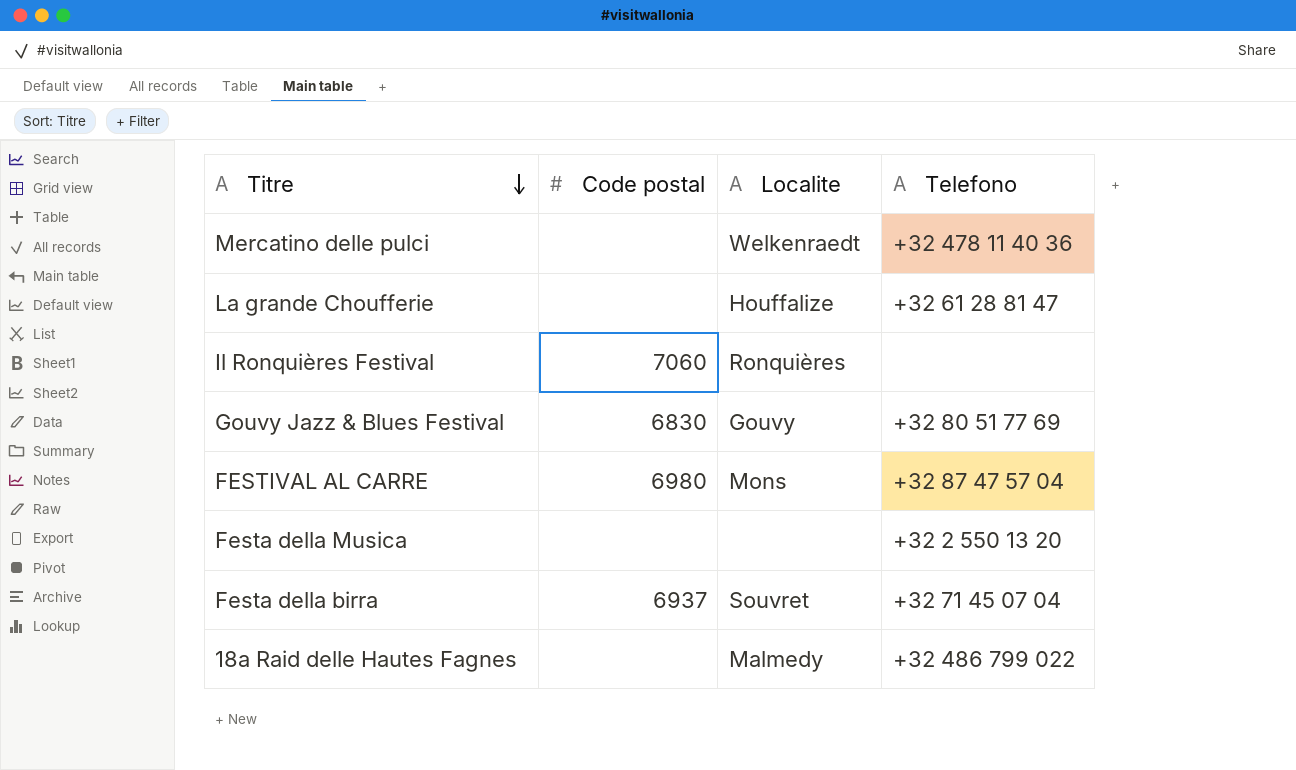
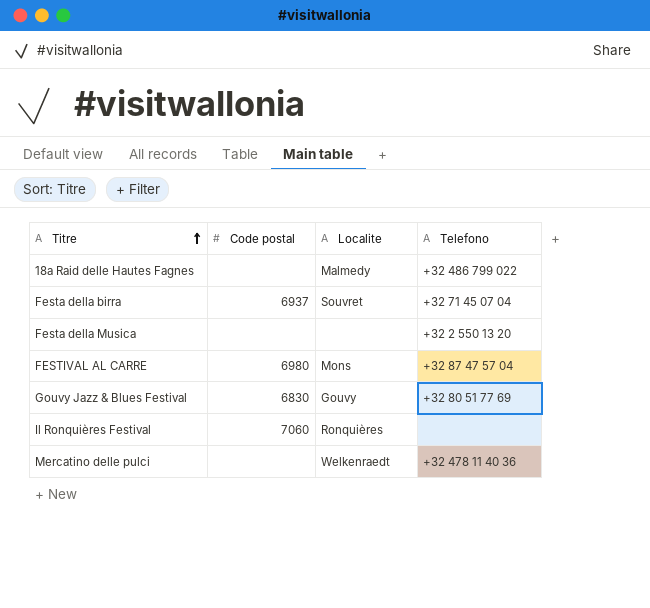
row order: Titre descending -> Titre ascending
row La grande Choufferie: none | Houffalize | +32 61 28 81 47 -> none

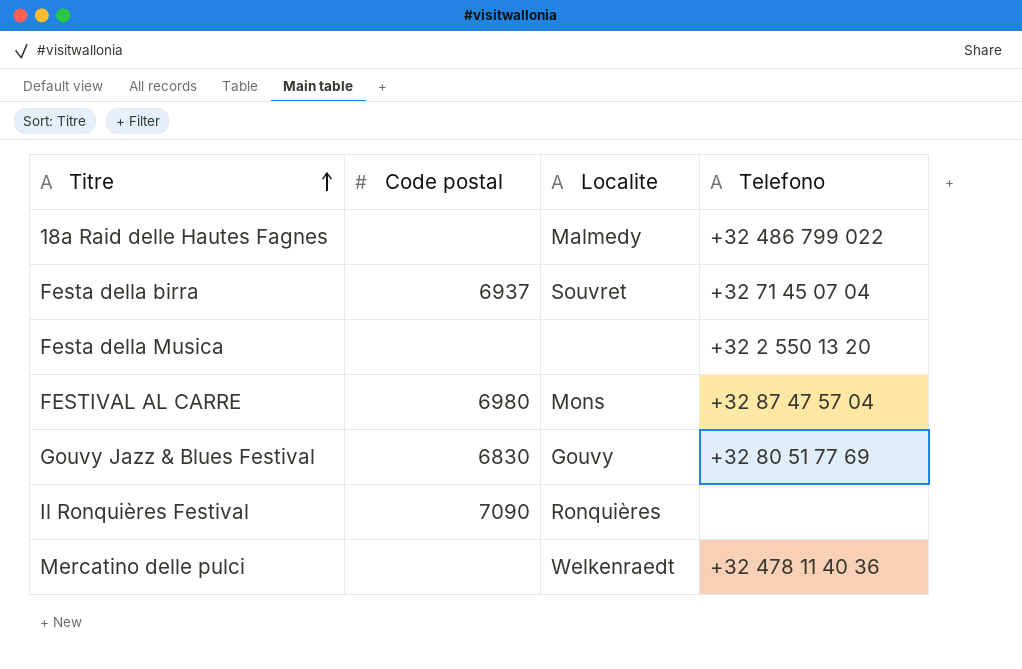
Il Ronquières Festival | Code postal: 7060 -> 7090

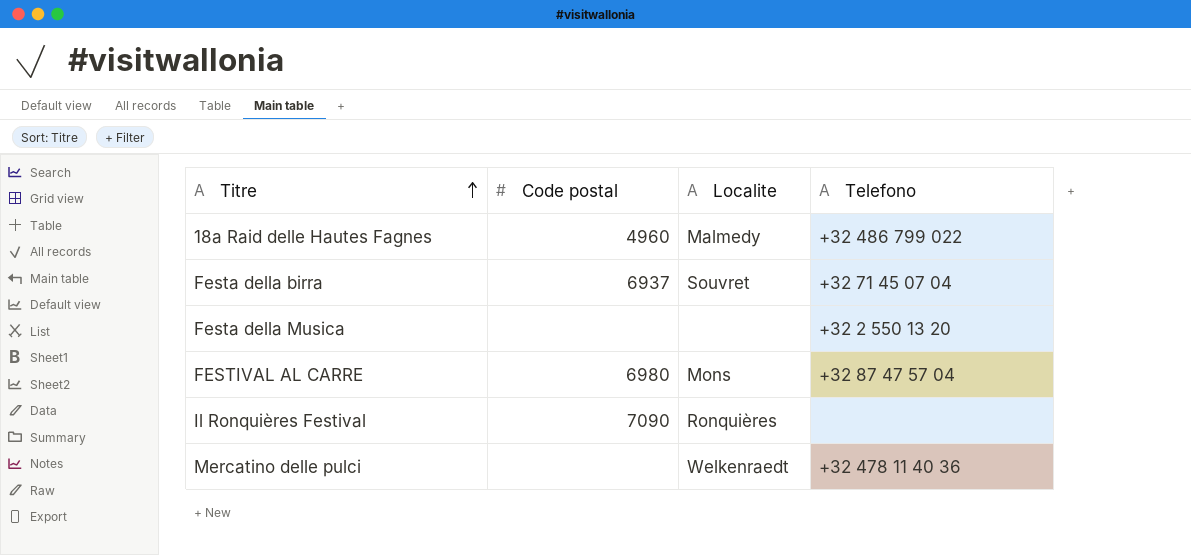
row Gouvy Jazz & Blues Festival: 6830 | Gouvy | +32 80 51 77 69 -> none
18a Raid delle Hautes Fagnes | Code postal: none -> 4960

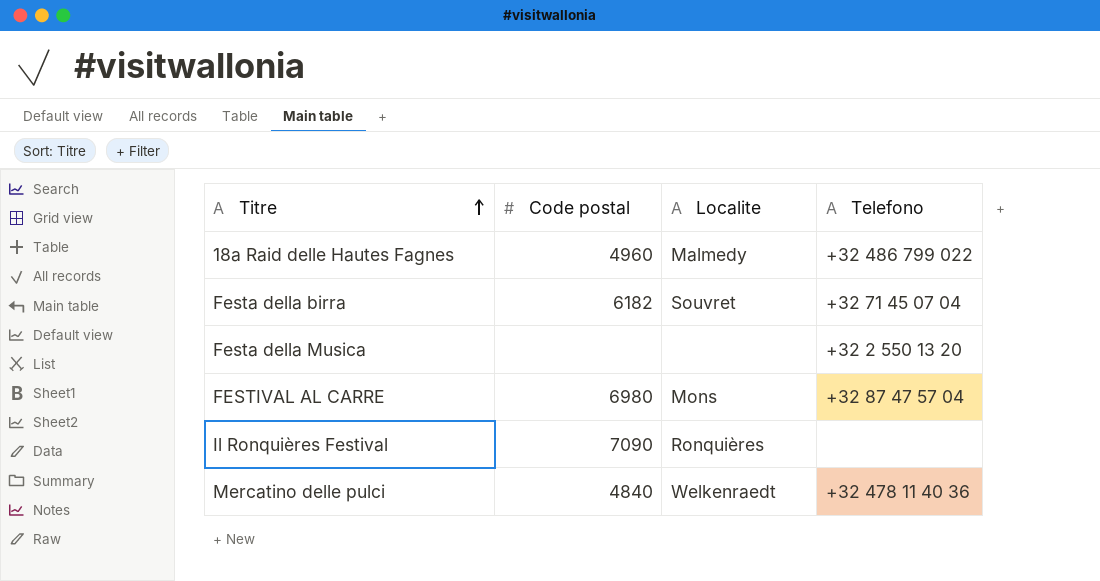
Festa della birra | Code postal: 6937 -> 6182
Mercatino delle pulci | Code postal: none -> 4840

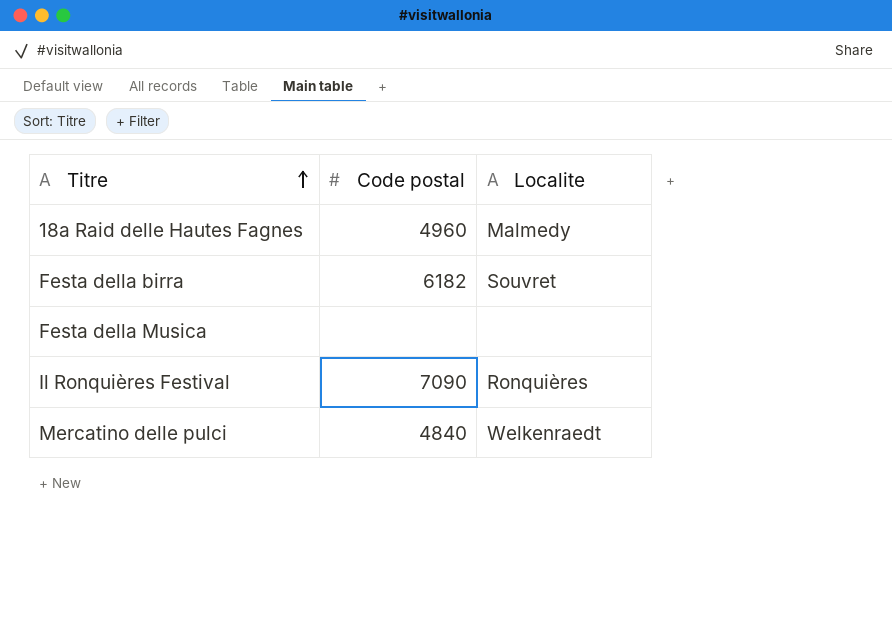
column Telefono | position: 4 -> none
row FESTIVAL AL CARRE: 6980 | Mons | +32 87 47 57 04 -> none

